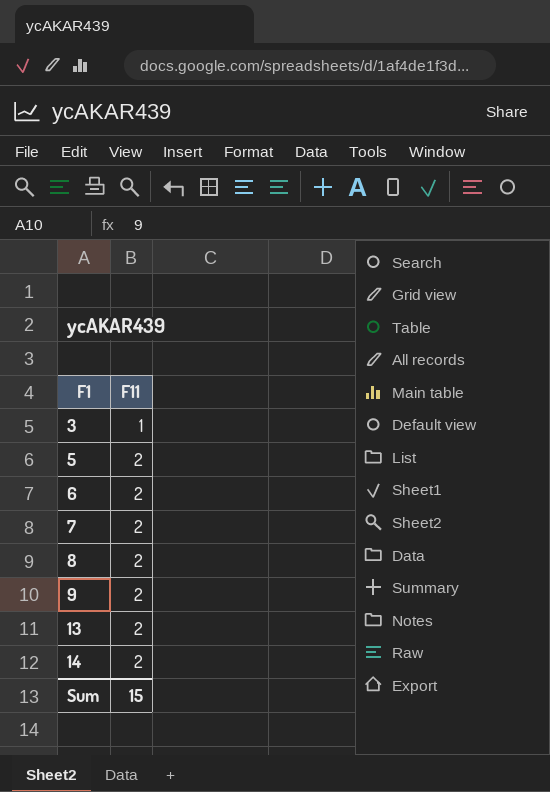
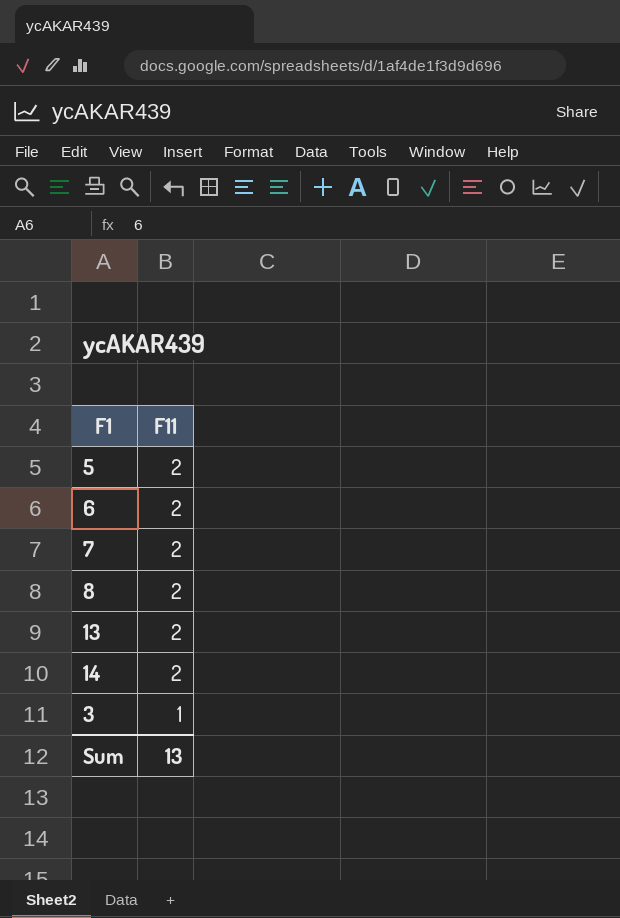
row order: F1 ascending -> F11 descending
row 9: 2 -> none
Sum | F11: 15 -> 13

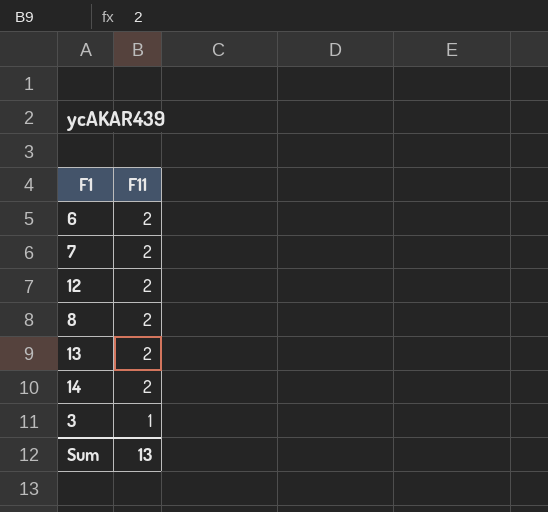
row 5: 2 -> none
row 12: none -> 2

